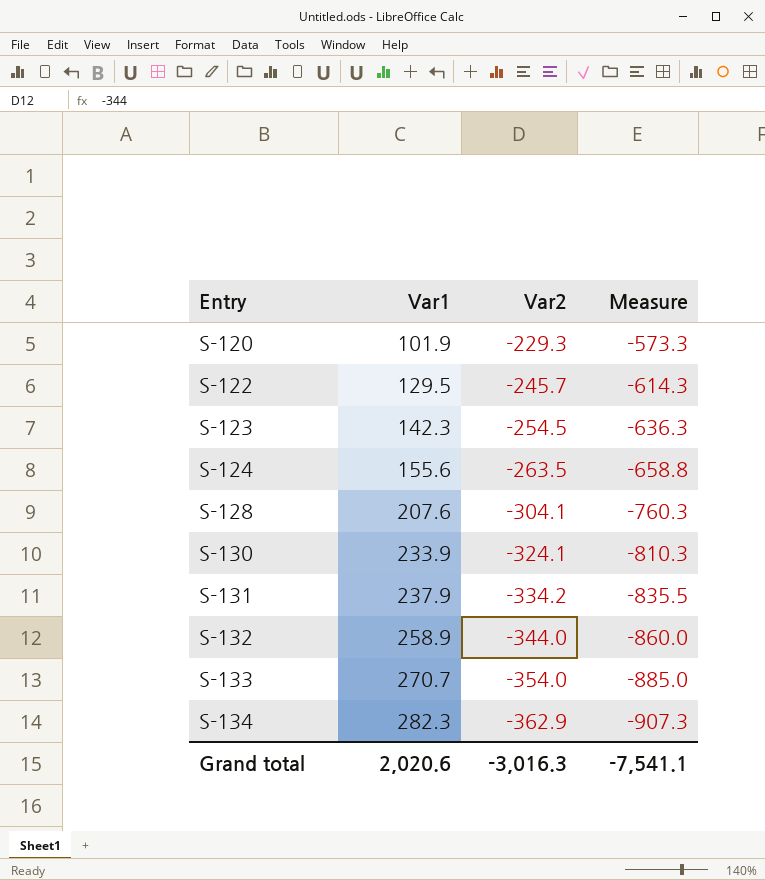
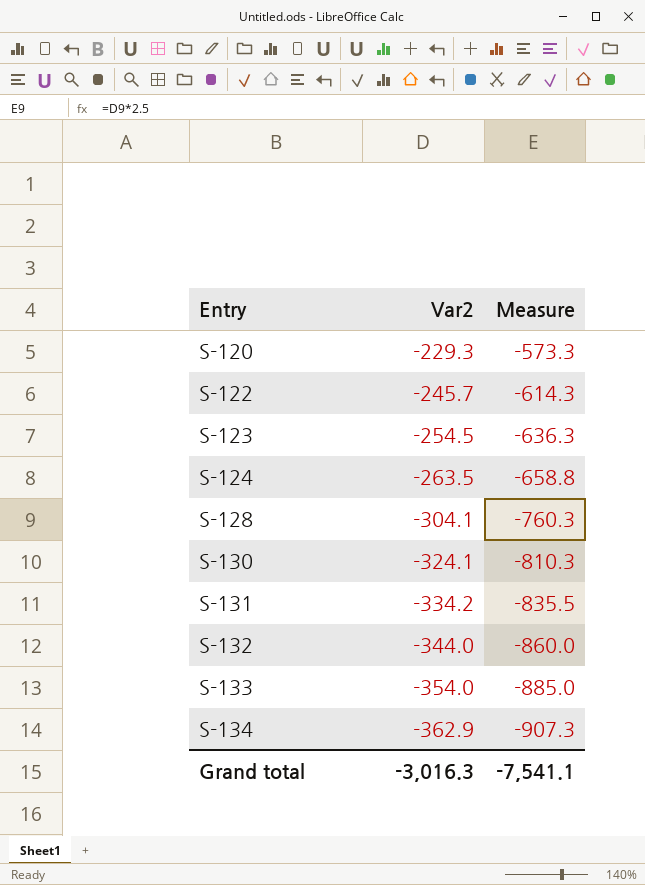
column Var1 | position: 2 -> none

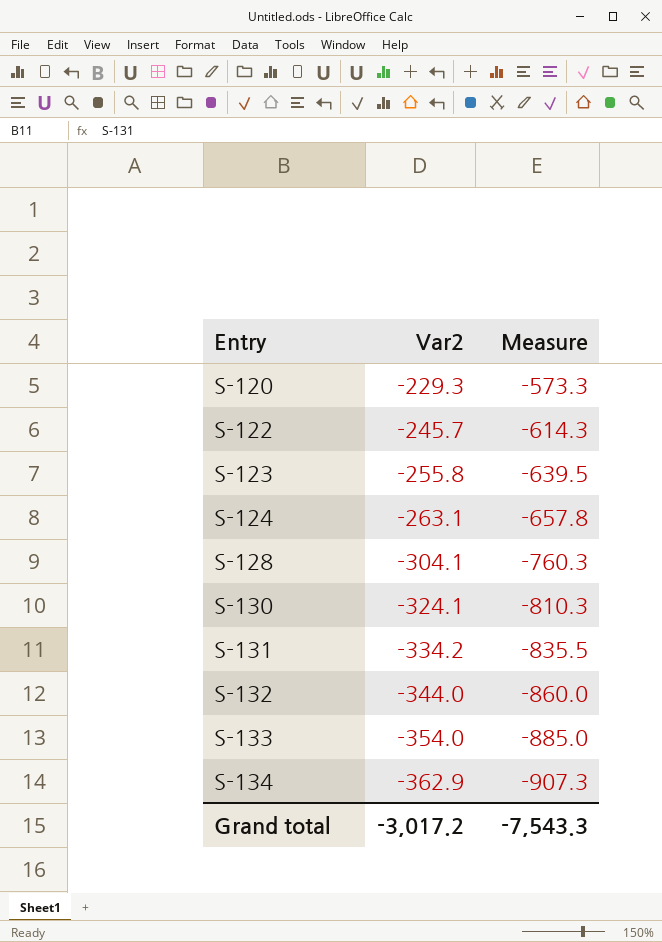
S-123 | Var2: -254.5 -> -255.8
S-123 | Measure: -636.3 -> -639.5
S-124 | Var2: -263.5 -> -263.1
S-124 | Measure: -658.8 -> -657.8
Grand total | Var2: -3,016.3 -> -3,017.2
Grand total | Measure: -7,541.1 -> -7,543.3

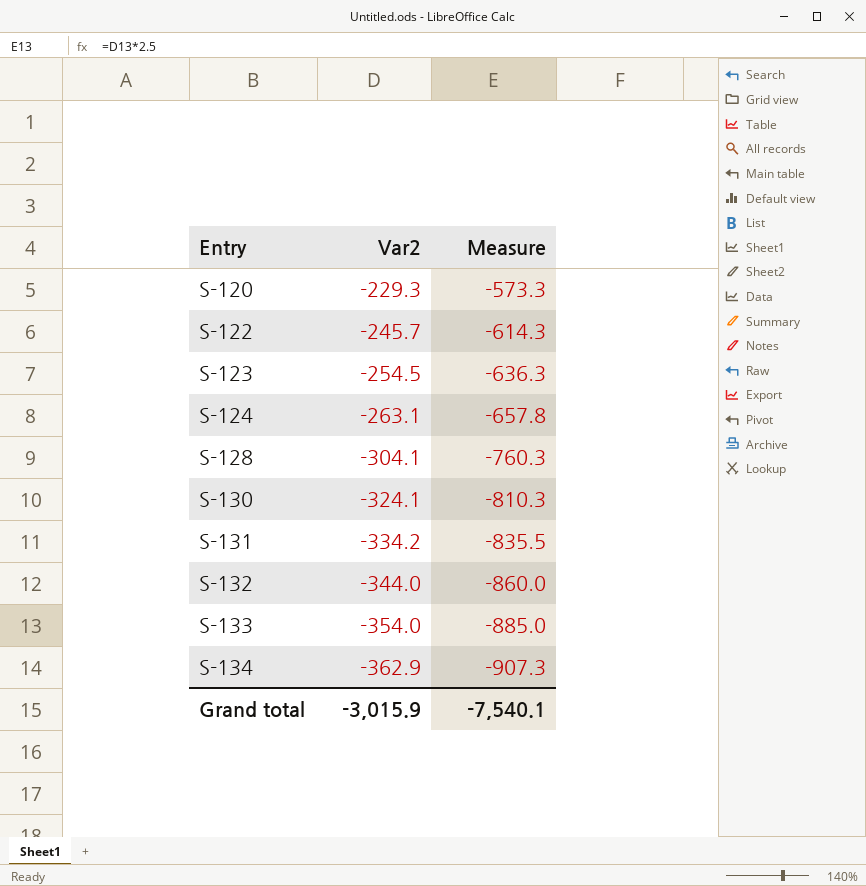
S-123 | Var2: -255.8 -> -254.5
S-123 | Measure: -639.5 -> -636.3
Grand total | Var2: -3,017.2 -> -3,015.9
Grand total | Measure: -7,543.3 -> -7,540.1

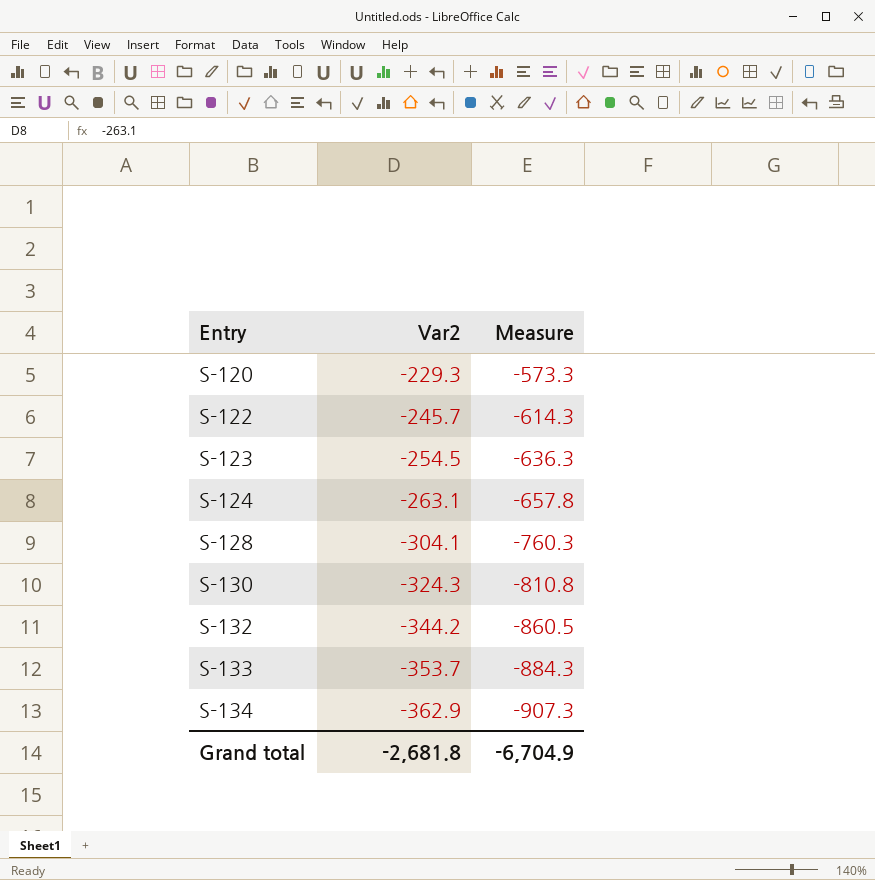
row S-131: -334.2 | -835.5 -> none
S-130 | Var2: -324.1 -> -324.3
S-130 | Measure: -810.3 -> -810.8
S-132 | Var2: -344.0 -> -344.2
S-132 | Measure: -860.0 -> -860.5
S-133 | Var2: -354.0 -> -353.7
S-133 | Measure: -885.0 -> -884.3
Grand total | Var2: -3,015.9 -> -2,681.8
Grand total | Measure: -7,540.1 -> -6,704.9

